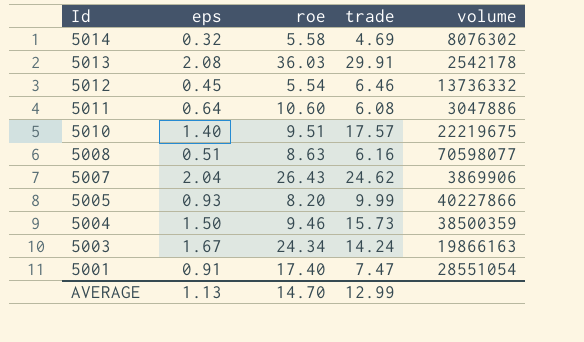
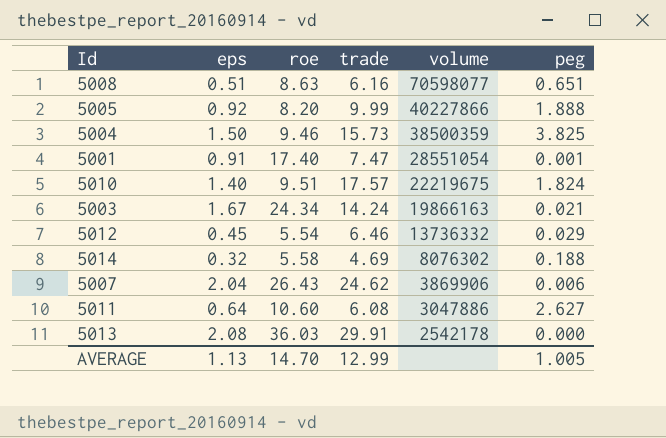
row order: Id descending -> volume descending
column peg | position: none -> 6
5005 | eps: 0.93 -> 0.92

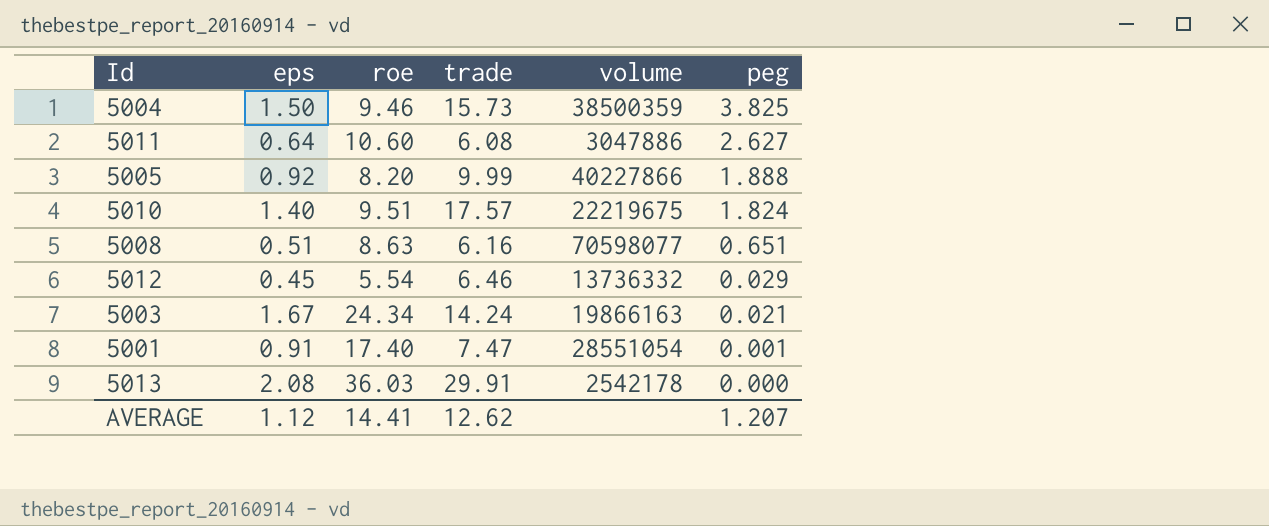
row order: volume descending -> peg descending
row 5014: 0.32 | 5.58 | 4.69 | 8076302 | 0.188 -> none
row 5007: 2.04 | 26.43 | 24.62 | 3869906 | 0.006 -> none
AVERAGE | eps: 1.13 -> 1.12
AVERAGE | roe: 14.70 -> 14.41
AVERAGE | trade: 12.99 -> 12.62
AVERAGE | peg: 1.005 -> 1.207

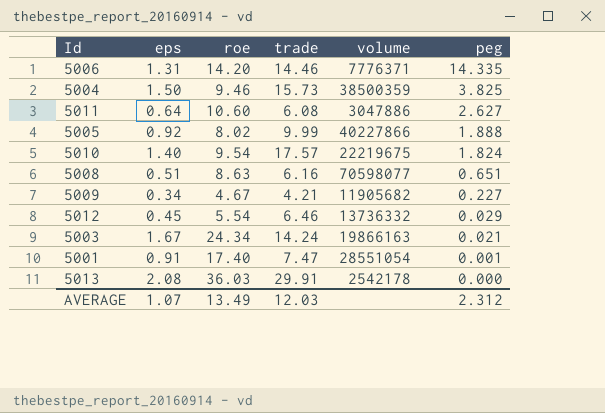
row 5006: none -> 1.31 | 14.20 | 14.46 | 7776371 | 14.335
5005 | roe: 8.20 -> 8.02
5010 | roe: 9.51 -> 9.54
row 5009: none -> 0.34 | 4.67 | 4.21 | 11905682 | 0.227
AVERAGE | eps: 1.12 -> 1.07
AVERAGE | roe: 14.41 -> 13.49
AVERAGE | trade: 12.62 -> 12.03
AVERAGE | peg: 1.207 -> 2.312

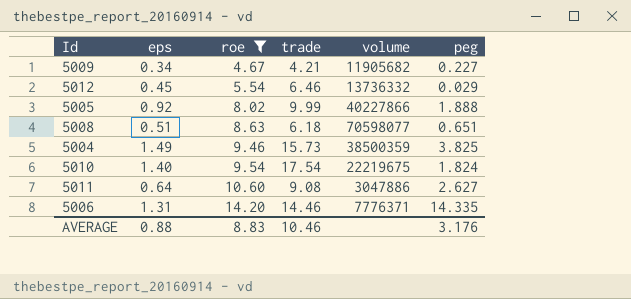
filter: none -> roe <= 14.20
row order: peg descending -> roe ascending
5008 | trade: 6.16 -> 6.18
5004 | eps: 1.50 -> 1.49
5010 | trade: 17.57 -> 17.54
5011 | trade: 6.08 -> 9.08
AVERAGE | eps: 1.07 -> 0.88
AVERAGE | roe: 13.49 -> 8.83
AVERAGE | trade: 12.03 -> 10.46
AVERAGE | peg: 2.312 -> 3.176

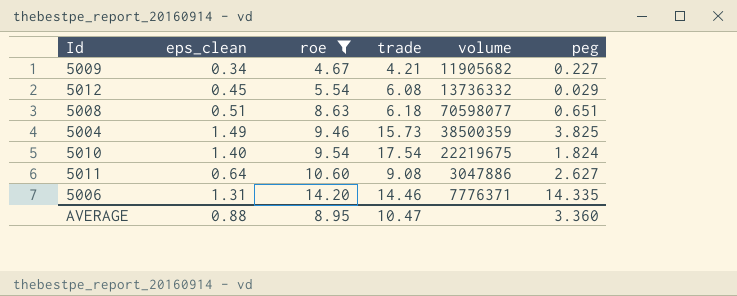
column name: eps -> eps_clean
row 5005: 0.92 | 8.02 | 9.99 | 40227866 | 1.888 -> none
5012 | trade: 6.46 -> 6.08
AVERAGE | roe: 8.83 -> 8.95
AVERAGE | trade: 10.46 -> 10.47
AVERAGE | peg: 3.176 -> 3.360

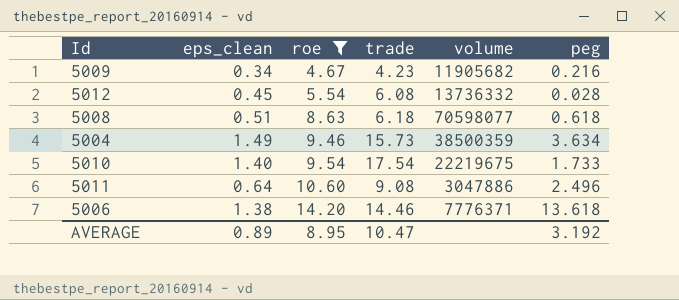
5009 | trade: 4.21 -> 4.23
5009 | peg: 0.227 -> 0.216
5012 | peg: 0.029 -> 0.028
5008 | peg: 0.651 -> 0.618
5004 | peg: 3.825 -> 3.634
5010 | peg: 1.824 -> 1.733
5011 | peg: 2.627 -> 2.496
5006 | eps_clean: 1.31 -> 1.38
5006 | peg: 14.335 -> 13.618
AVERAGE | eps_clean: 0.88 -> 0.89
AVERAGE | peg: 3.360 -> 3.192

